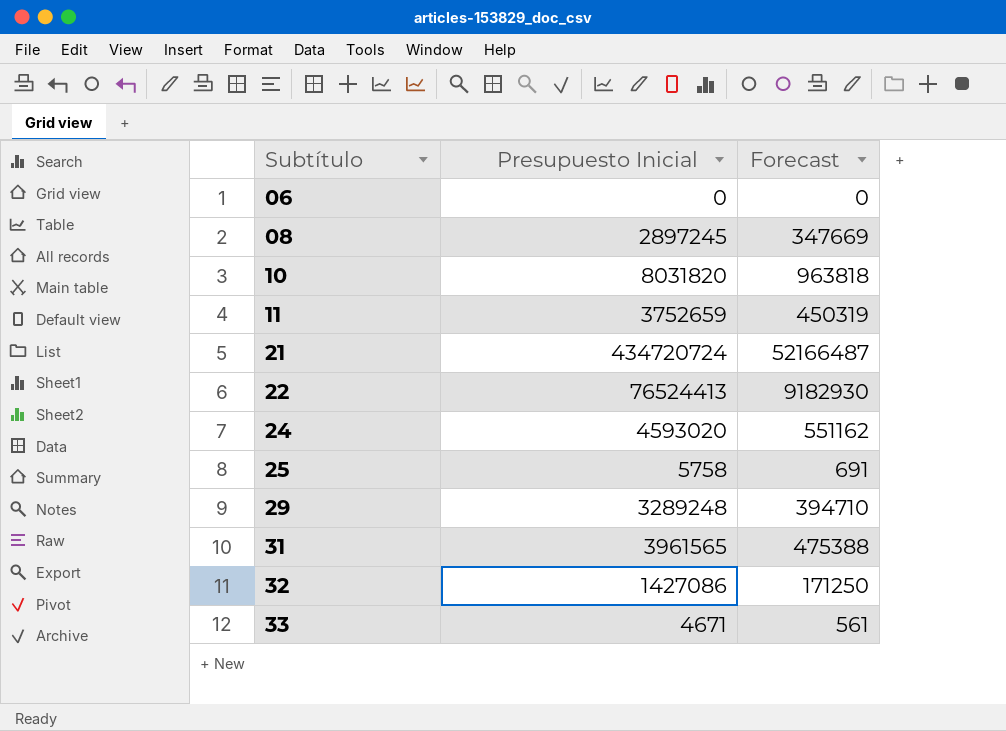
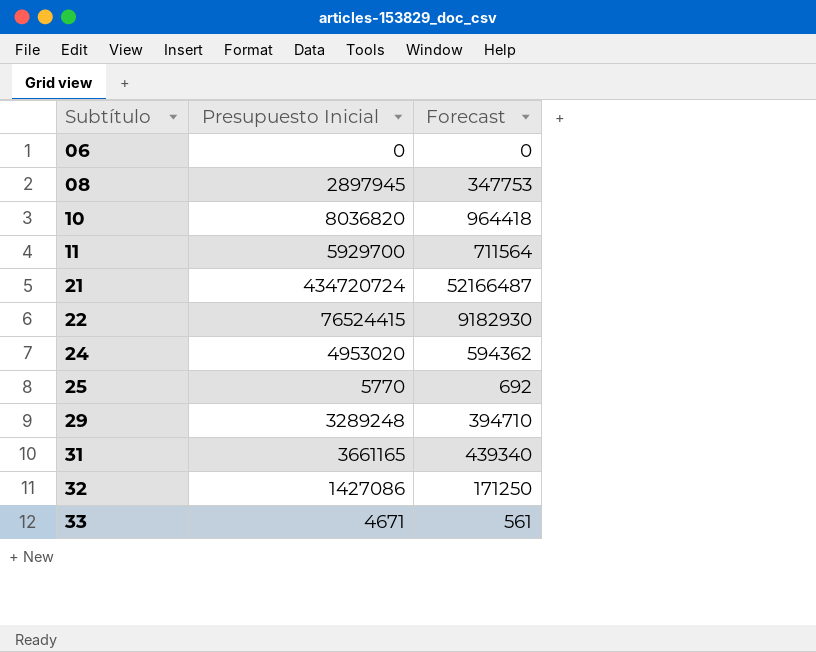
08 | Presupuesto Inicial: 2897245 -> 2897945
08 | Forecast: 347669 -> 347753
10 | Presupuesto Inicial: 8031820 -> 8036820
10 | Forecast: 963818 -> 964418
11 | Presupuesto Inicial: 3752659 -> 5929700
11 | Forecast: 450319 -> 711564
22 | Presupuesto Inicial: 76524413 -> 76524415
24 | Presupuesto Inicial: 4593020 -> 4953020
24 | Forecast: 551162 -> 594362
25 | Presupuesto Inicial: 5758 -> 5770
25 | Forecast: 691 -> 692
31 | Presupuesto Inicial: 3961565 -> 3661165
31 | Forecast: 475388 -> 439340

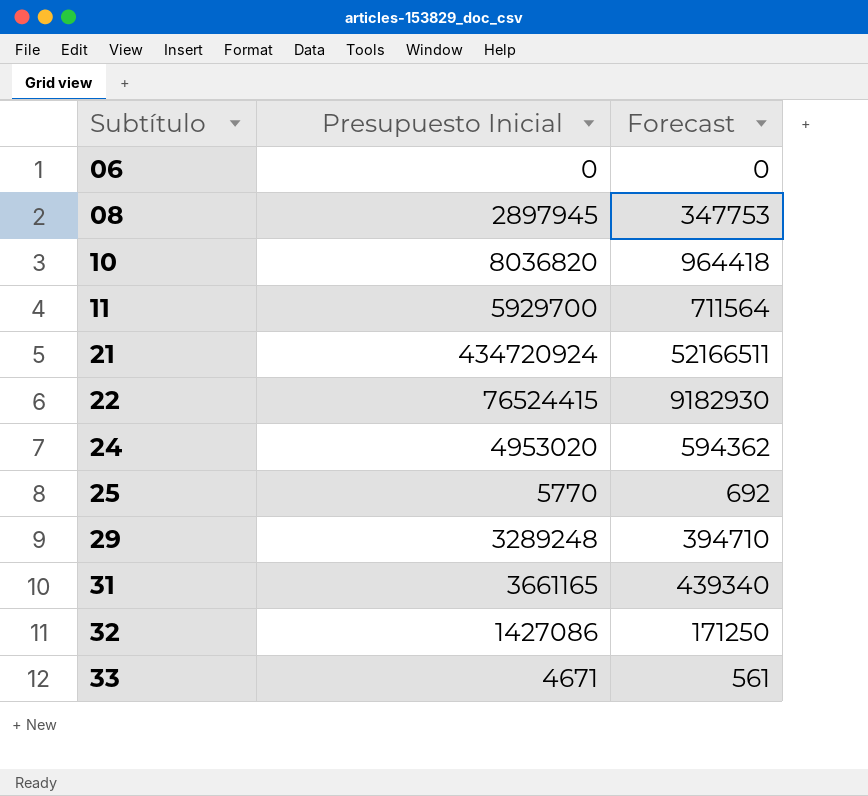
21 | Presupuesto Inicial: 434720724 -> 434720924
21 | Forecast: 52166487 -> 52166511

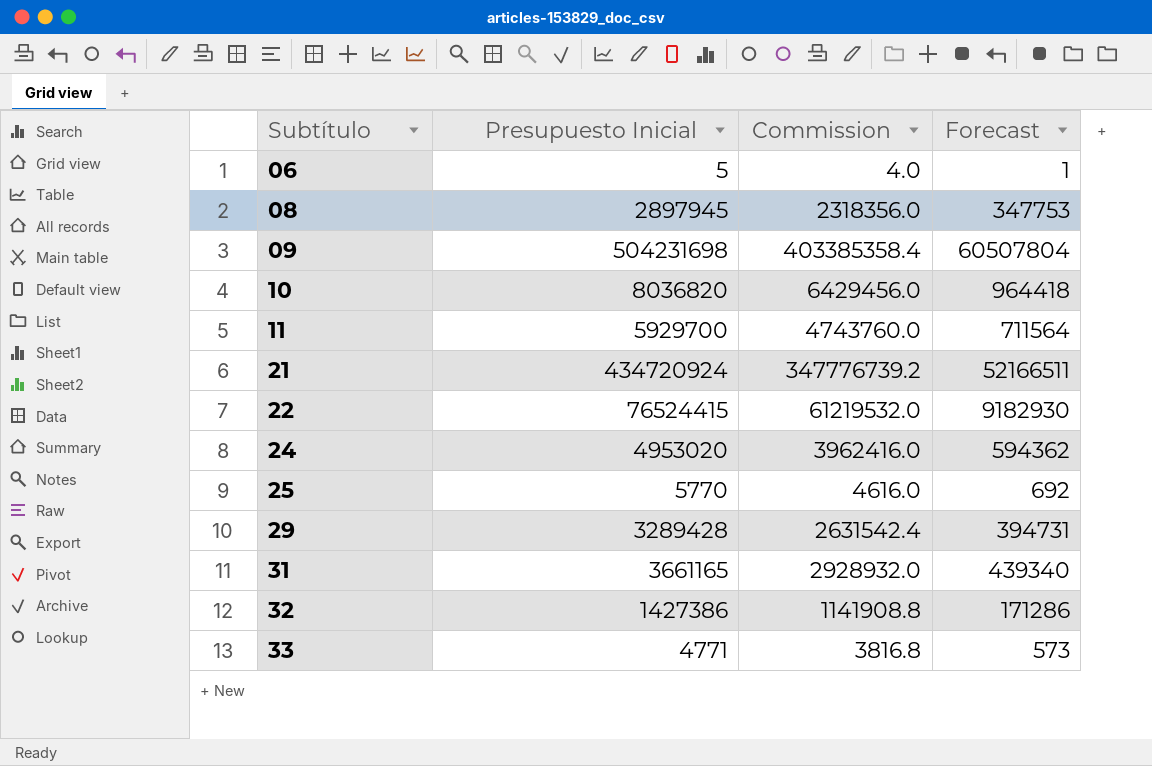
column Commission | formula: none -> [Presupuesto Inicial] * 0.8
06 | Presupuesto Inicial: 0 -> 5
06 | Forecast: 0 -> 1
row 09: none -> 504231698 | 403385358.4 | 60507804
29 | Presupuesto Inicial: 3289248 -> 3289428
29 | Forecast: 394710 -> 394731
32 | Presupuesto Inicial: 1427086 -> 1427386
32 | Forecast: 171250 -> 171286
33 | Presupuesto Inicial: 4671 -> 4771
33 | Forecast: 561 -> 573

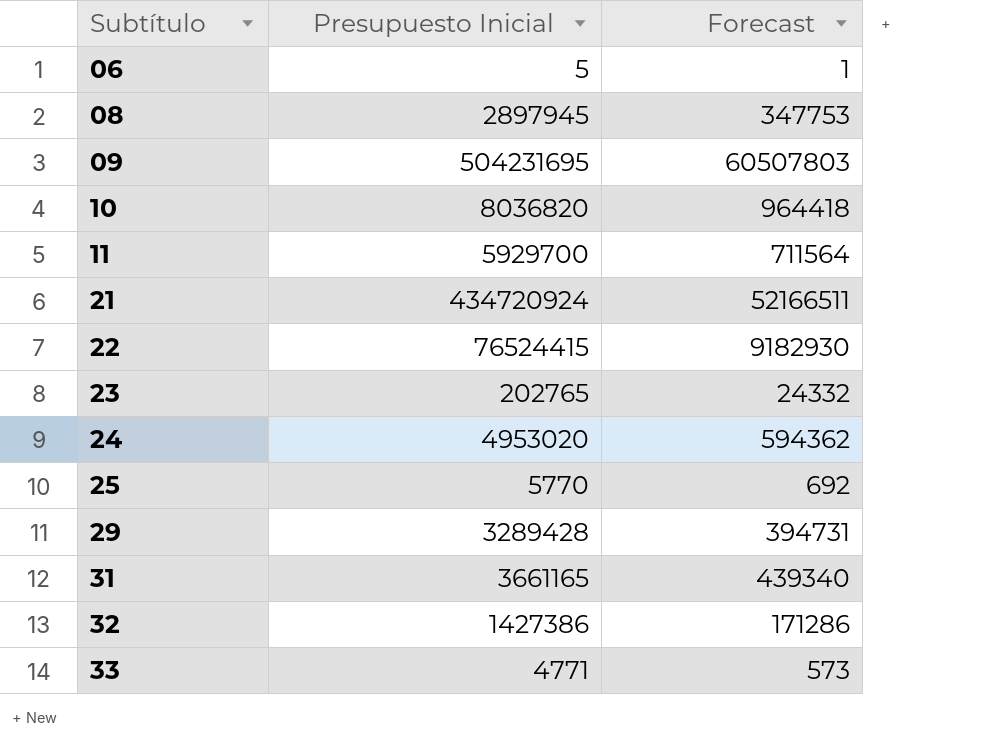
column Commission | formula: [Presupuesto Inicial] * 0.8 -> none
09 | Presupuesto Inicial: 504231698 -> 504231695
09 | Forecast: 60507804 -> 60507803
row 23: none -> 202765 | 24332

